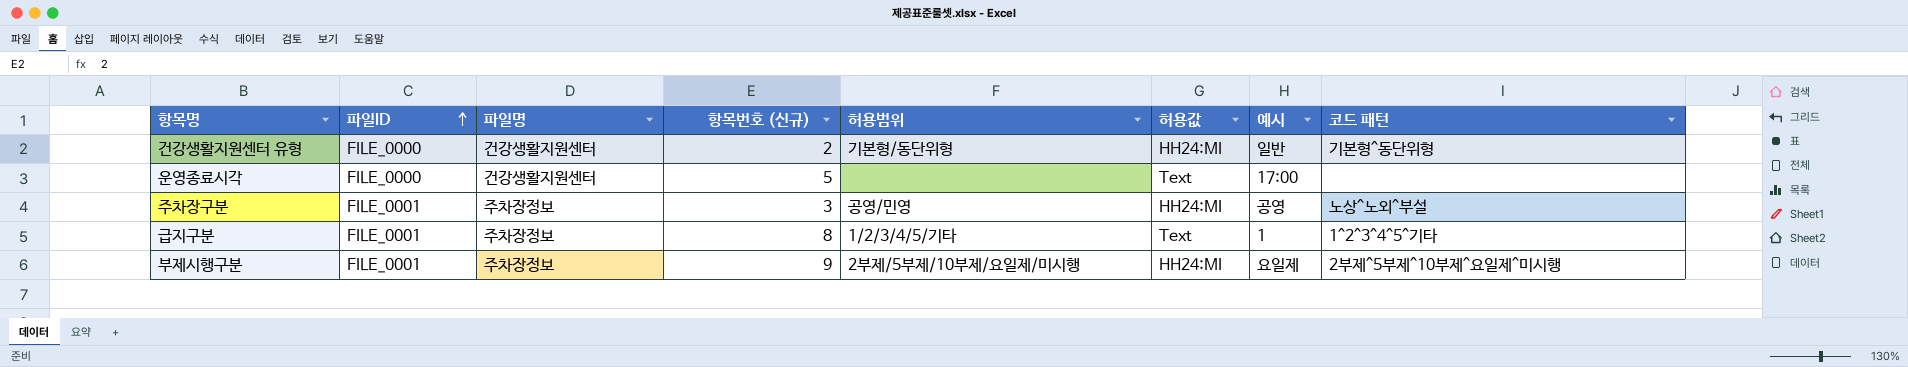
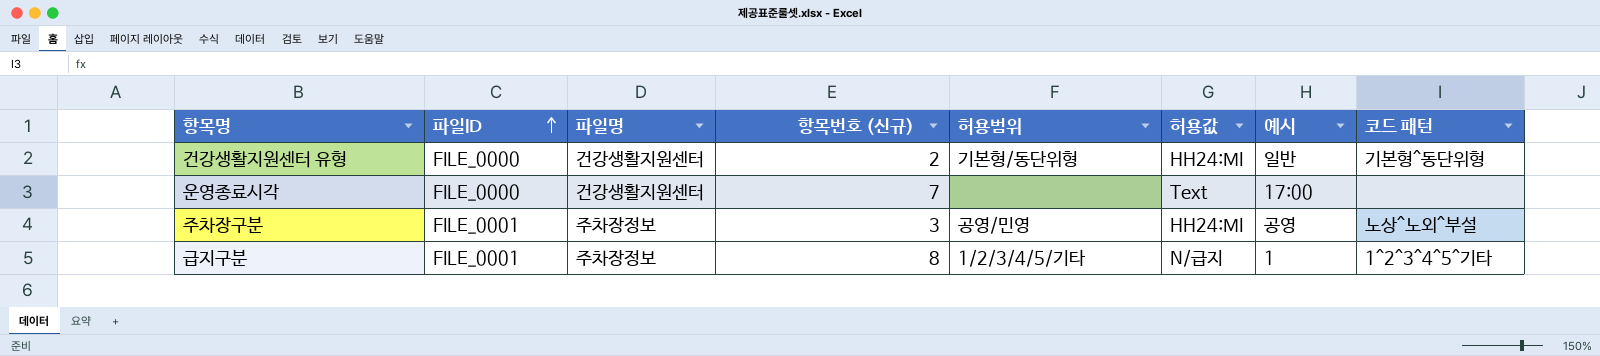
row 부제시행구분: FILE_0001 | 주차장정보 | 9 | 2부제/5부제/10부제/요일제/미시행 | HH24:MI | 요일제 | 2부제^5부제^10부제^요일제^미시행 -> none
운영종료시각 | 항목번호 (신규): 5 -> 7
급지구분 | 허용값: Text -> N/급지

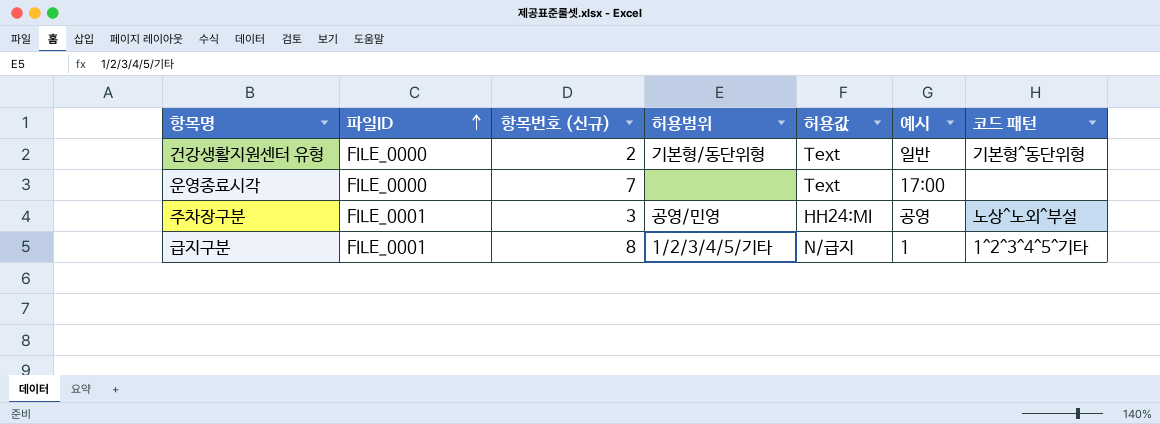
column 파일명 | position: 3 -> none
건강생활지원센터 유형 | 허용값: HH24:MI -> Text

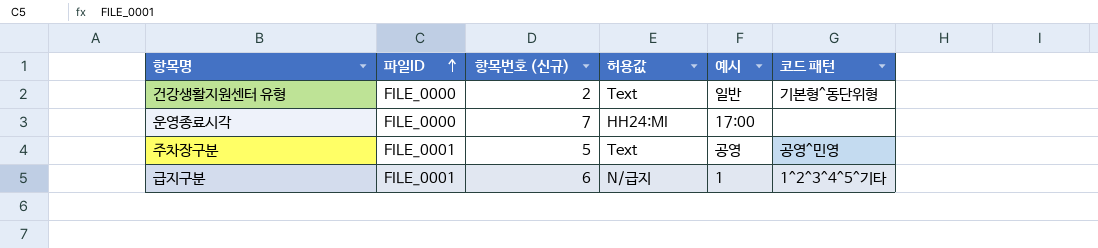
column 허용범위 | position: 4 -> none
운영종료시각 | 허용값: Text -> HH24:MI
주차장구분 | 항목번호 (신규): 3 -> 5
주차장구분 | 허용값: HH24:MI -> Text
주차장구분 | 코드 패턴: 노상^노외^부설 -> 공영^민영
급지구분 | 항목번호 (신규): 8 -> 6

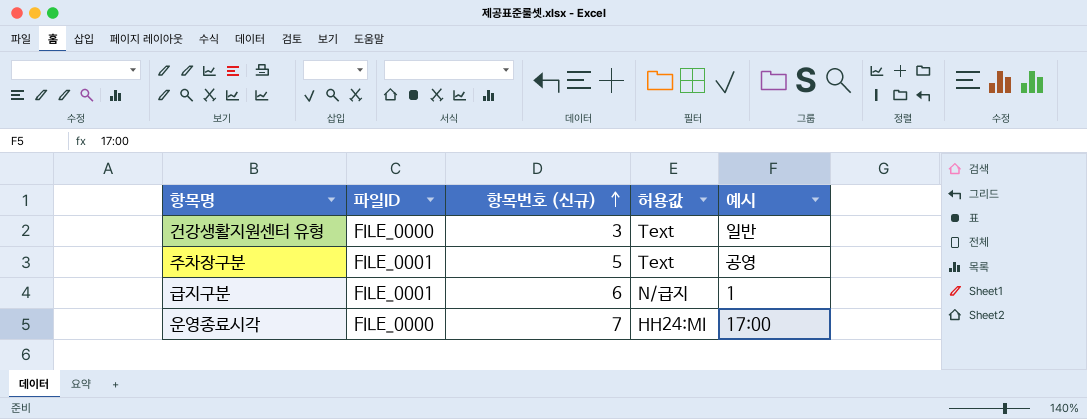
row order: 파일ID ascending -> 항목번호 (신규) ascending
column 코드 패턴 | position: 6 -> none
건강생활지원센터 유형 | 항목번호 (신규): 2 -> 3

